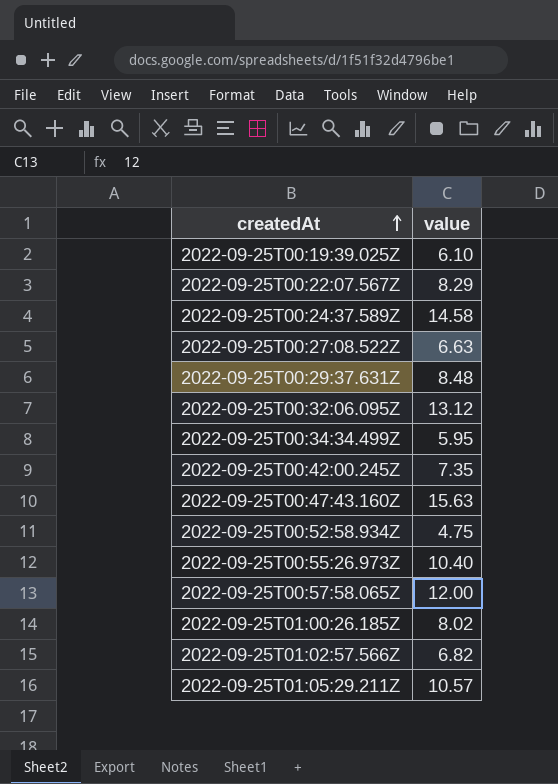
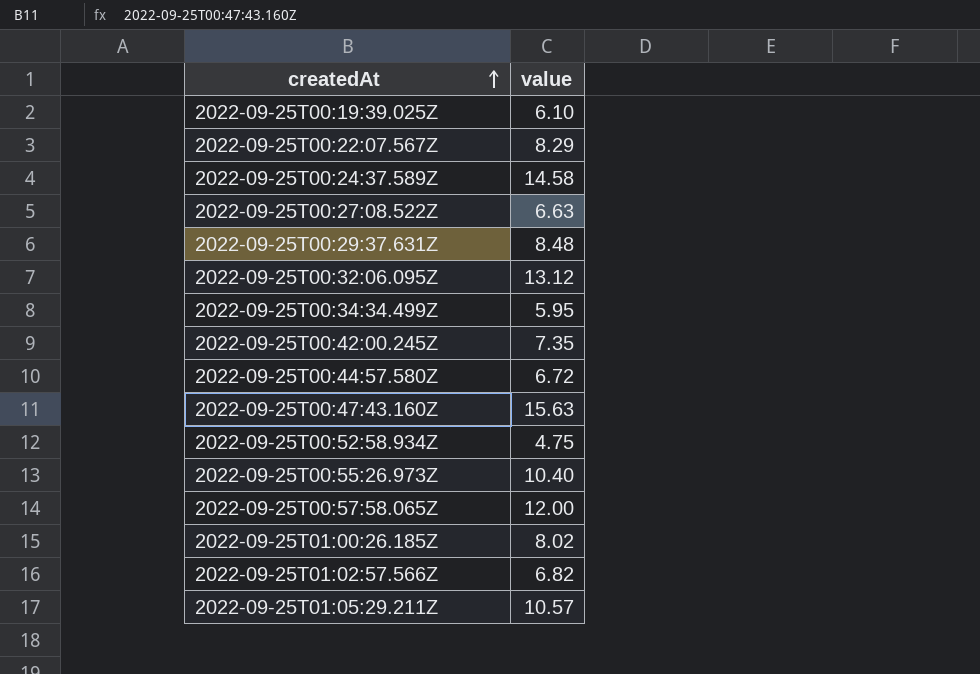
row 2022-09-25T00:44:57.580Z: none -> 6.72

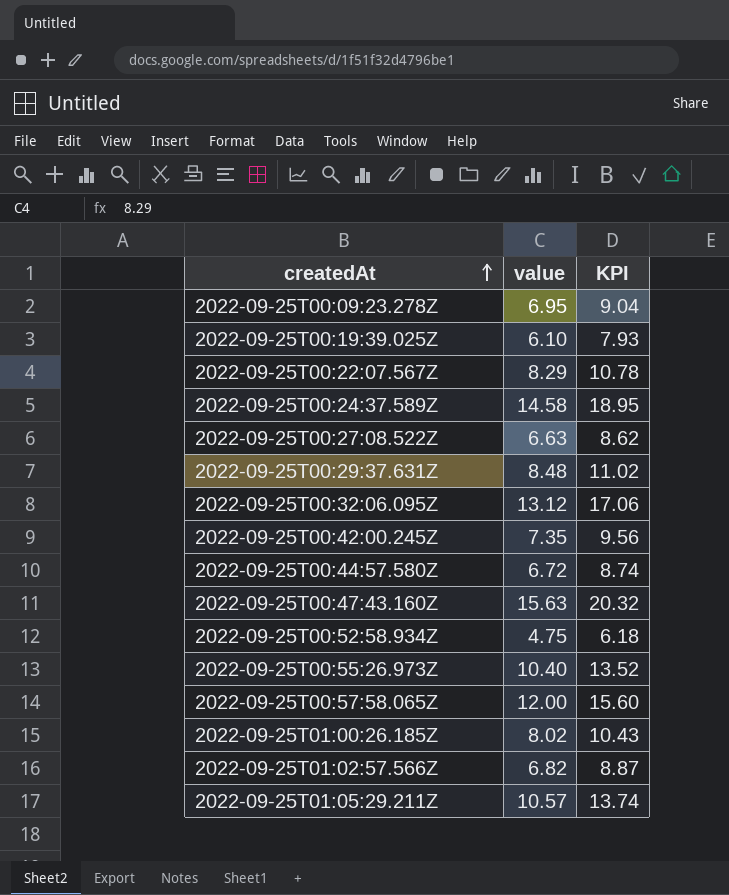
column KPI | formula: none -> [value] * 1.3
row 2022-09-25T00:34:34.499Z: 5.95 -> none
row 2022-09-25T00:09:23.278Z: none -> 6.95 | 9.04

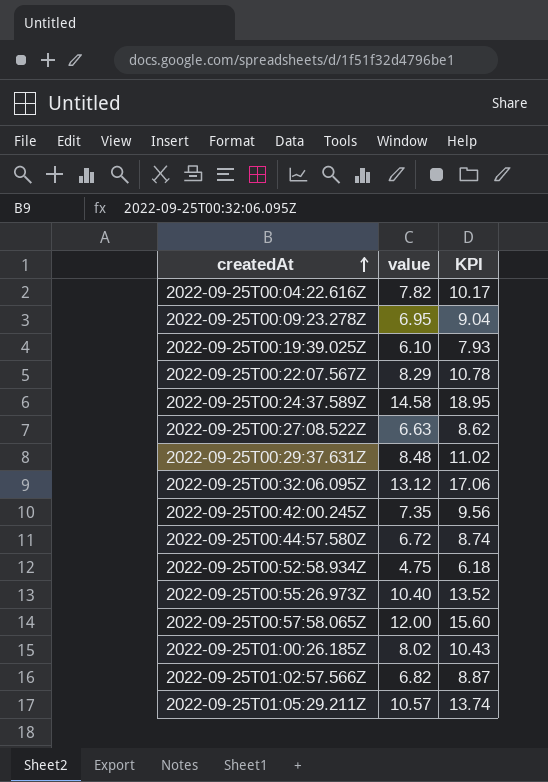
row 2022-09-25T00:47:43.160Z: 15.63 | 20.32 -> none
row 2022-09-25T00:04:22.616Z: none -> 7.82 | 10.17

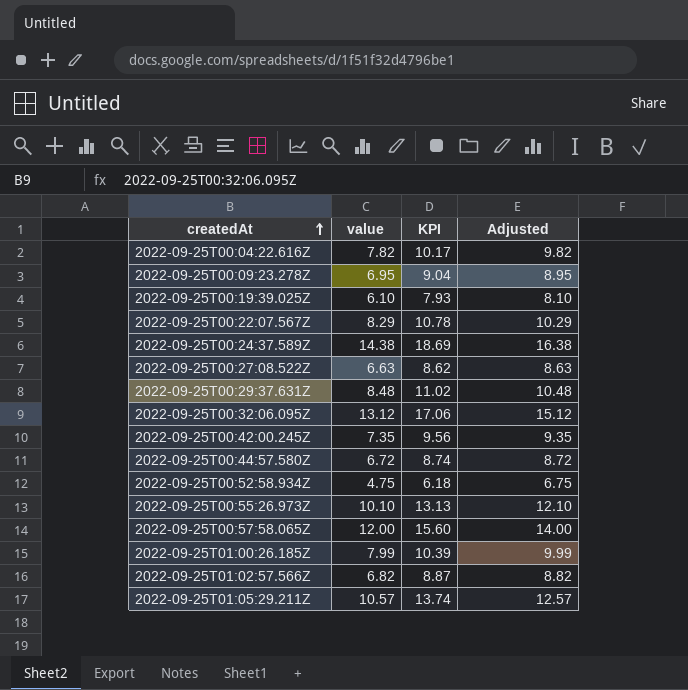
column Adjusted | formula: none -> [value] + 2
2022-09-25T00:24:37.589Z | value: 14.58 -> 14.38
2022-09-25T00:24:37.589Z | KPI: 18.95 -> 18.69
2022-09-25T00:55:26.973Z | value: 10.40 -> 10.10
2022-09-25T00:55:26.973Z | KPI: 13.52 -> 13.13
2022-09-25T01:00:26.185Z | value: 8.02 -> 7.99
2022-09-25T01:00:26.185Z | KPI: 10.43 -> 10.39

